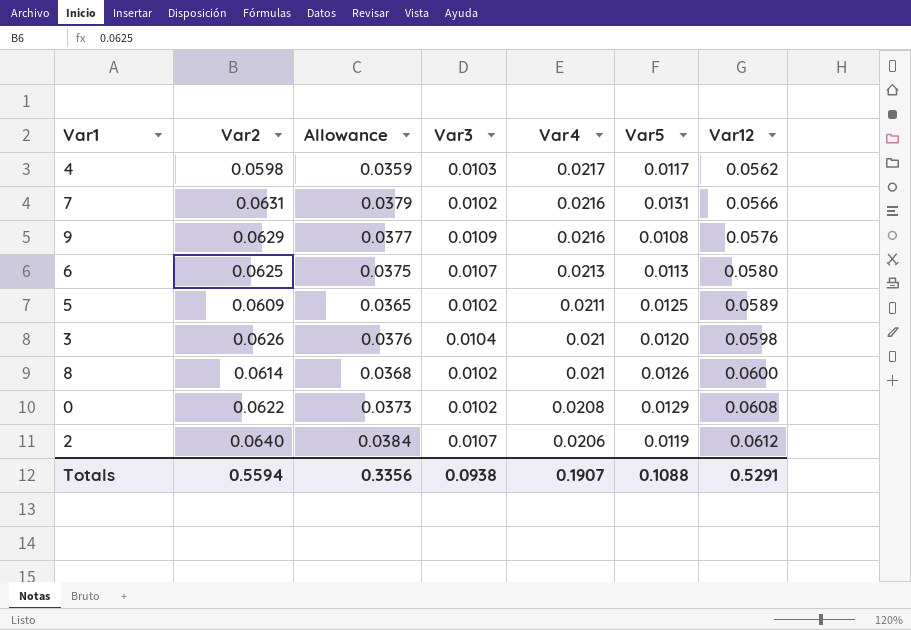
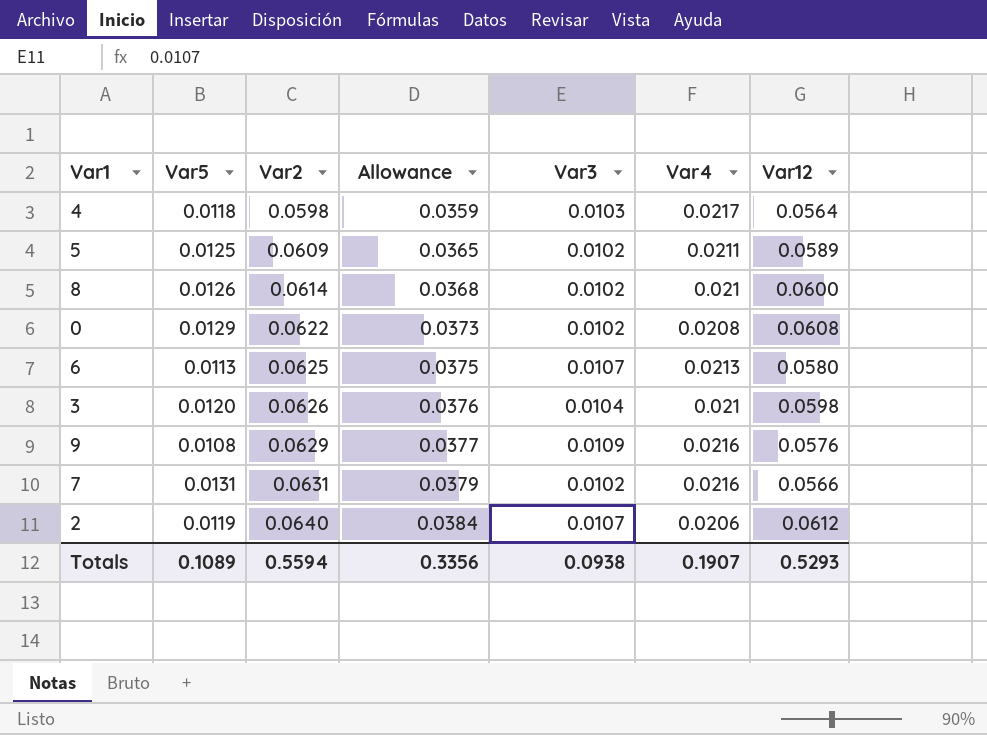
row order: Var4 descending -> Var2 ascending
column Var5 | position: 6 -> 2
4 | Var5: 0.0117 -> 0.0118
4 | Var12: 0.0562 -> 0.0564
Totals | Var5: 0.1088 -> 0.1089
Totals | Var12: 0.5291 -> 0.5293

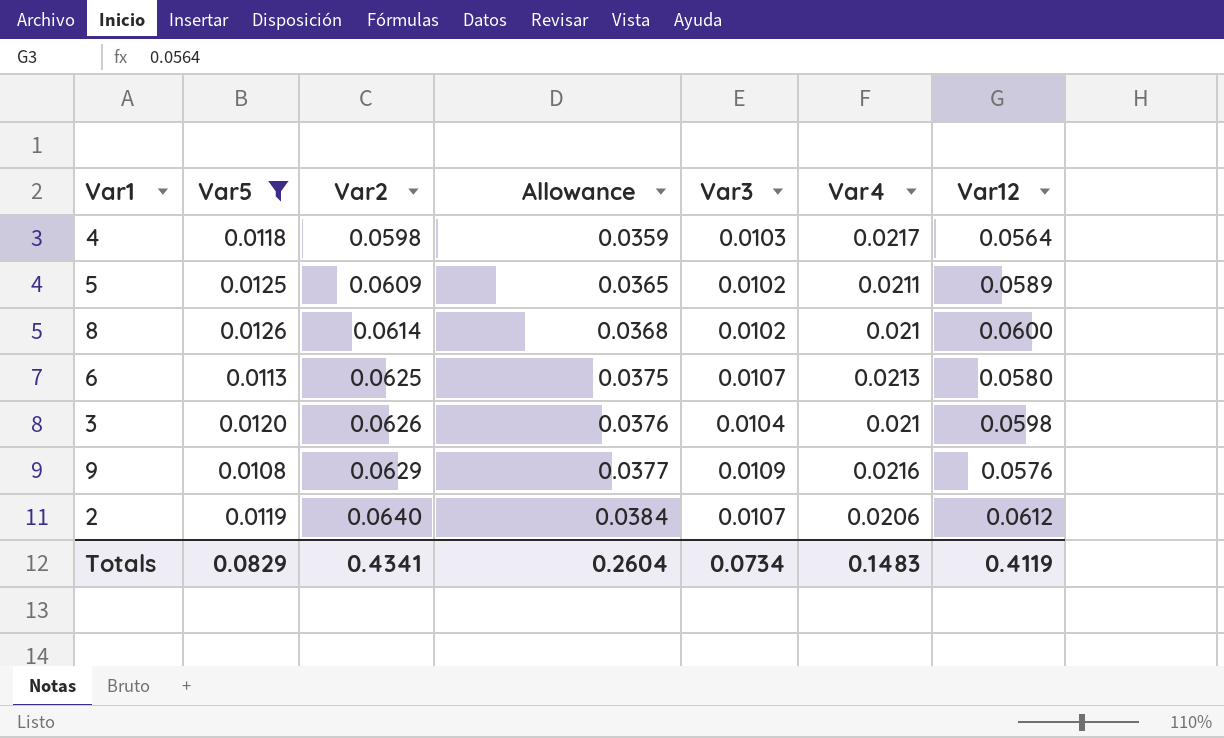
filter: none -> Var5 <= 0.0126
Totals | Var5: 0.1089 -> 0.0829
Totals | Var2: 0.5594 -> 0.4341
Totals | Allowance: 0.3356 -> 0.2604
Totals | Var3: 0.0938 -> 0.0734
Totals | Var4: 0.1907 -> 0.1483
Totals | Var12: 0.5293 -> 0.4119

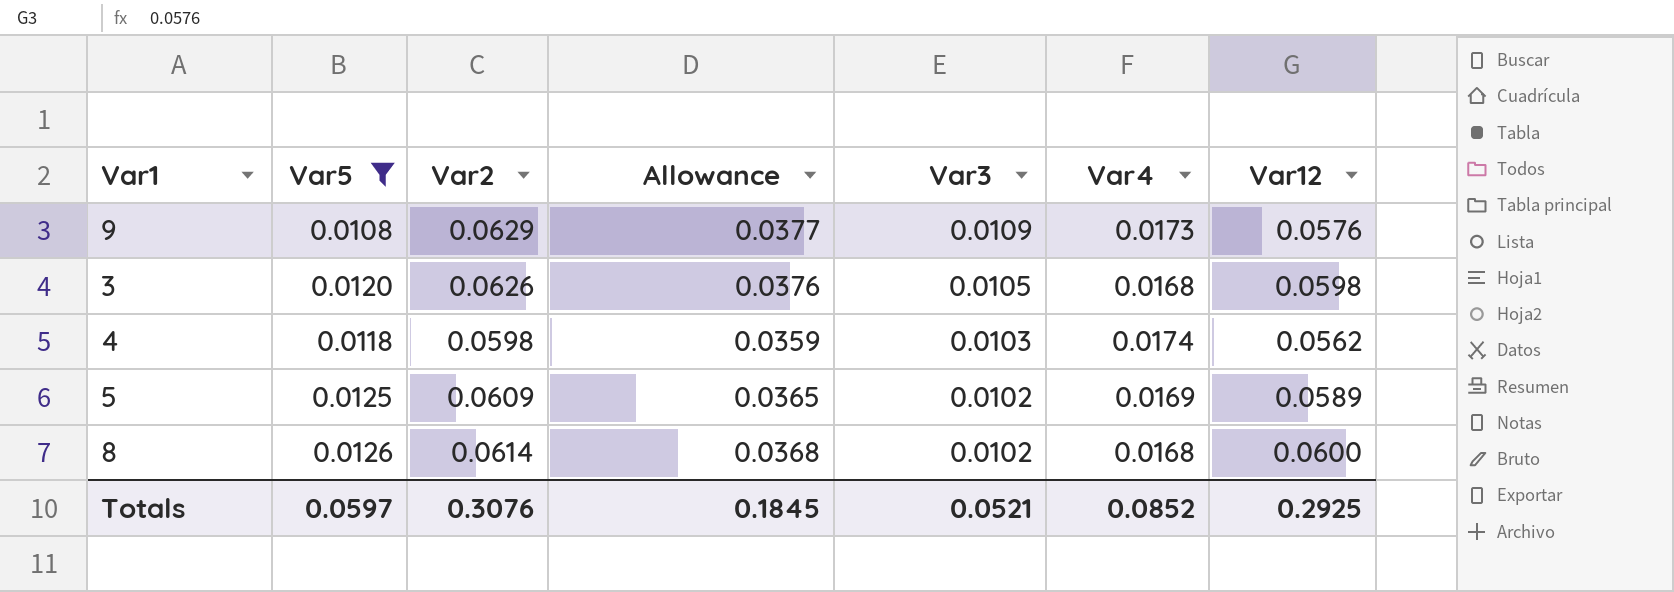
row order: Var2 ascending -> Var3 descending
row 6: 0.0113 | 0.0625 | 0.0375 | 0.0107 | 0.0213 | 0.0580 -> none
row 2: 0.0119 | 0.0640 | 0.0384 | 0.0107 | 0.0206 | 0.0612 -> none
9 | Var4: 0.0216 -> 0.0173
3 | Var3: 0.0104 -> 0.0105
3 | Var4: 0.021 -> 0.0168
4 | Var4: 0.0217 -> 0.0174
4 | Var12: 0.0564 -> 0.0562
5 | Var4: 0.0211 -> 0.0169
8 | Var4: 0.021 -> 0.0168
Totals | Var5: 0.0829 -> 0.0597
Totals | Var2: 0.4341 -> 0.3076
Totals | Allowance: 0.2604 -> 0.1845
Totals | Var3: 0.0734 -> 0.0521
Totals | Var4: 0.1483 -> 0.0852
Totals | Var12: 0.4119 -> 0.2925

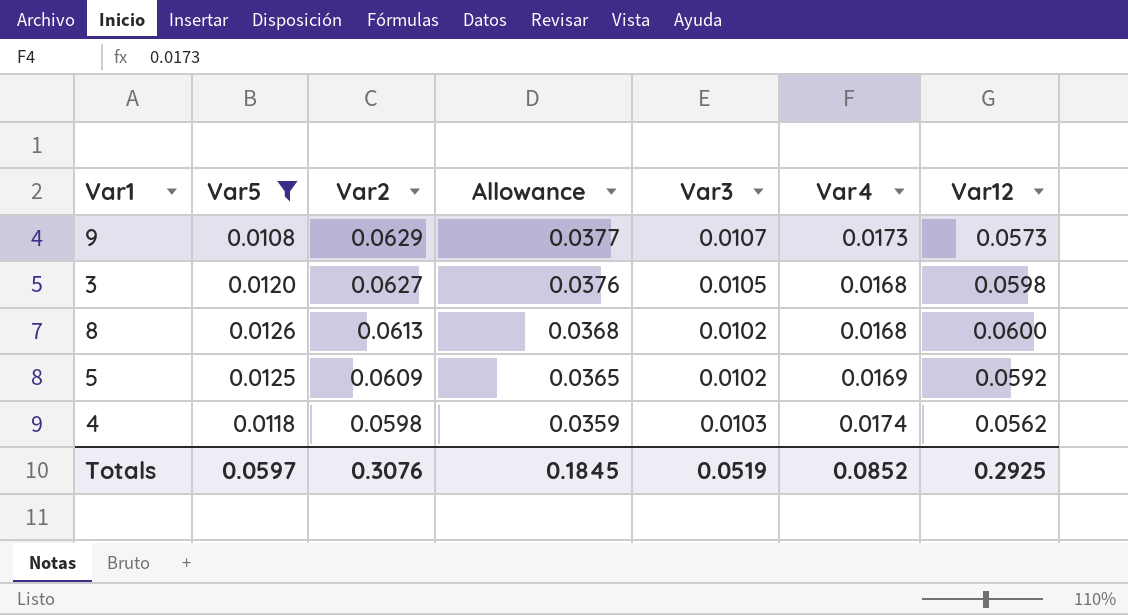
row order: Var3 descending -> Var2 descending
9 | Var3: 0.0109 -> 0.0107
9 | Var12: 0.0576 -> 0.0573
3 | Var2: 0.0626 -> 0.0627
8 | Var2: 0.0614 -> 0.0613
5 | Var12: 0.0589 -> 0.0592
Totals | Var3: 0.0521 -> 0.0519

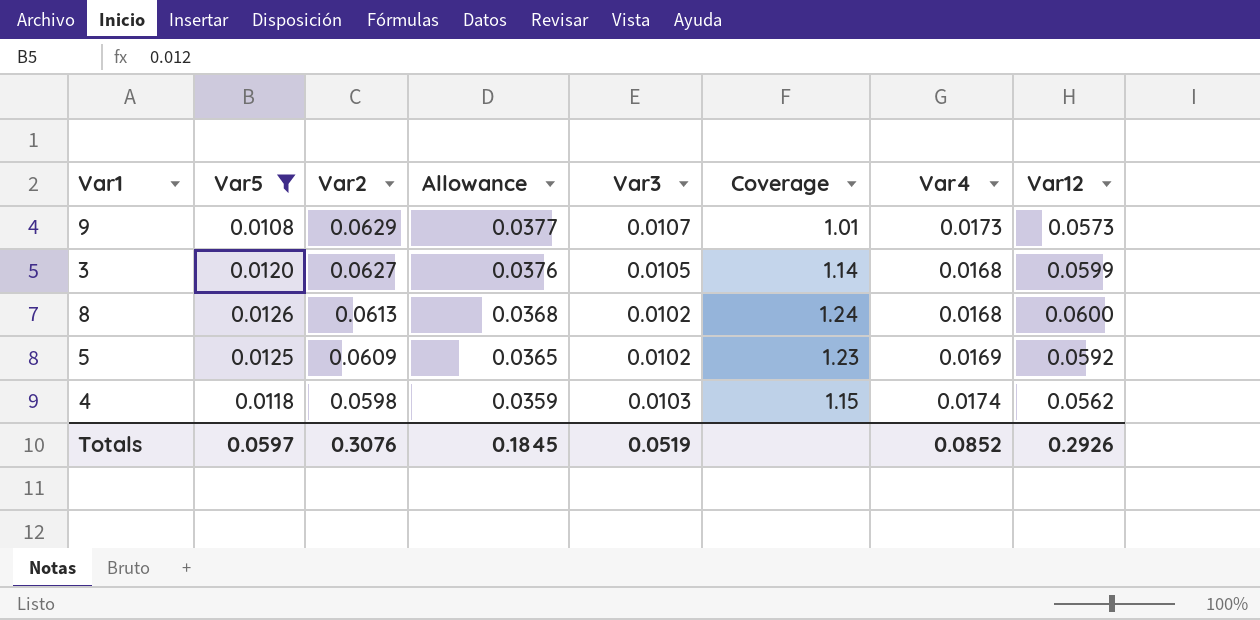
column Coverage | formula: none -> [Var5] / [Var3]
3 | Var12: 0.0598 -> 0.0599
Totals | Var12: 0.2925 -> 0.2926

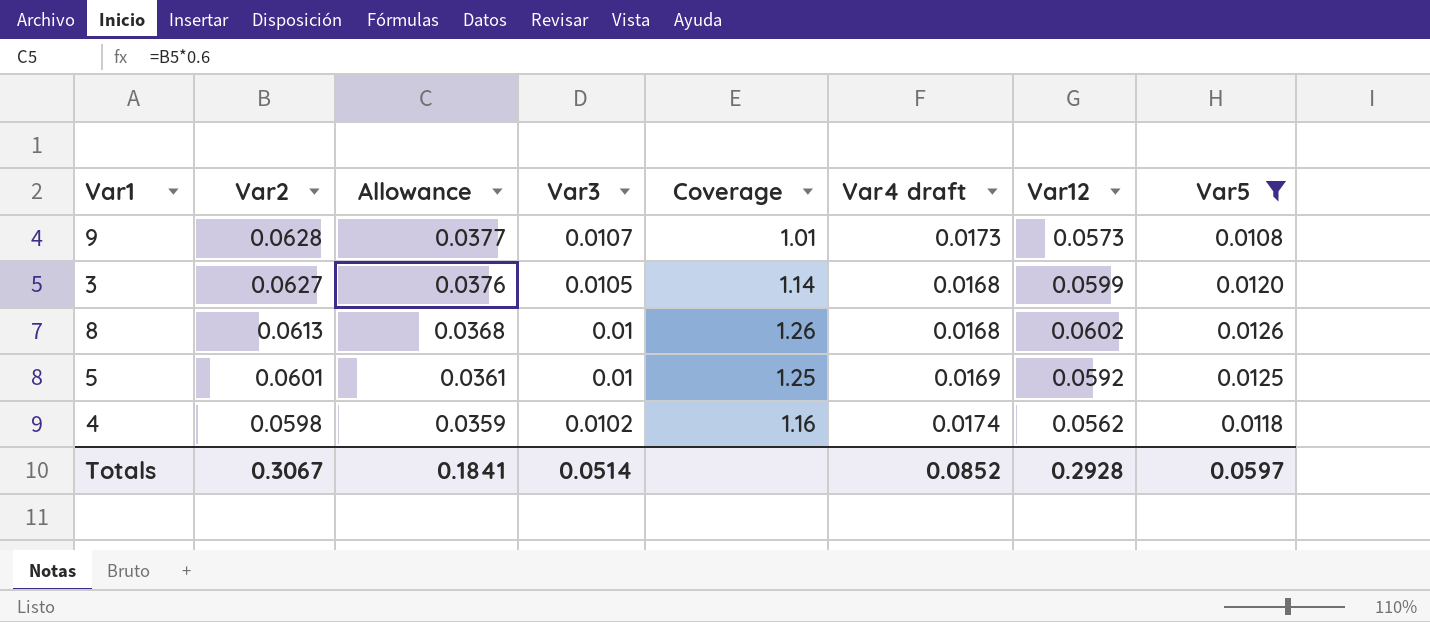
column name: Var4 -> Var4 draft
column Var5 | position: 2 -> 8
9 | Var2: 0.0629 -> 0.0628
8 | Var3: 0.0102 -> 0.01
8 | Coverage: 1.24 -> 1.26
8 | Var12: 0.0600 -> 0.0602
5 | Var2: 0.0609 -> 0.0601
5 | Allowance: 0.0365 -> 0.0361
5 | Var3: 0.0102 -> 0.01
5 | Coverage: 1.23 -> 1.25
4 | Var3: 0.0103 -> 0.0102
4 | Coverage: 1.15 -> 1.16
Totals | Var2: 0.3076 -> 0.3067
Totals | Allowance: 0.1845 -> 0.1841
Totals | Var3: 0.0519 -> 0.0514
Totals | Var12: 0.2926 -> 0.2928

